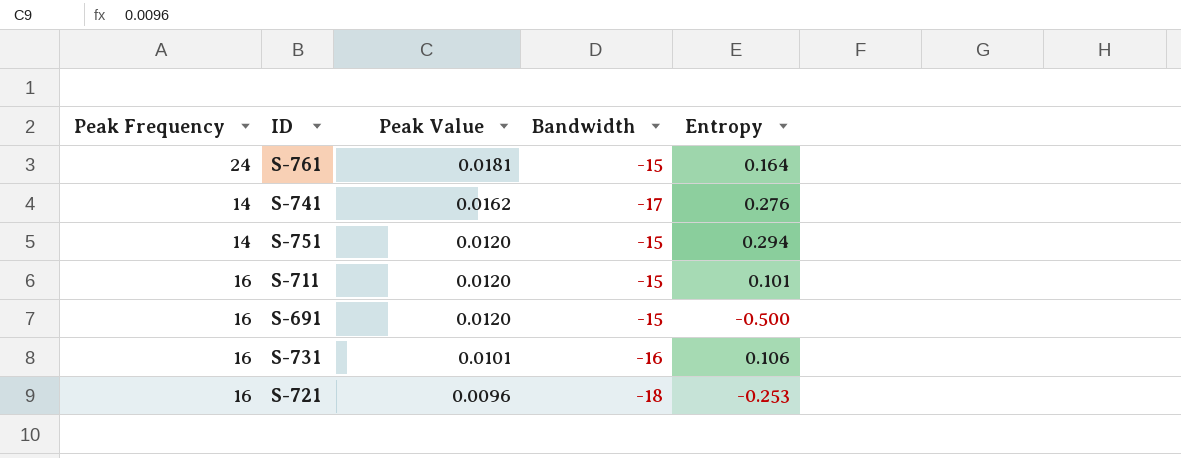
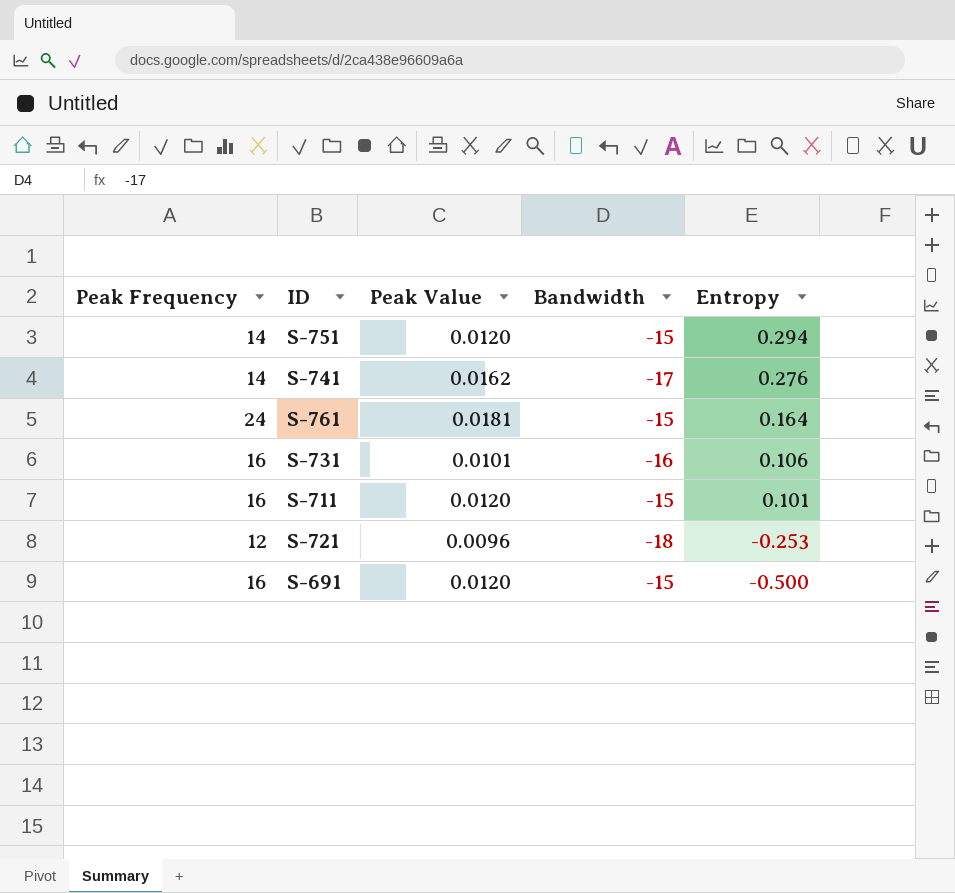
row order: Peak Value descending -> Entropy descending
S-721 | Peak Frequency: 16 -> 12

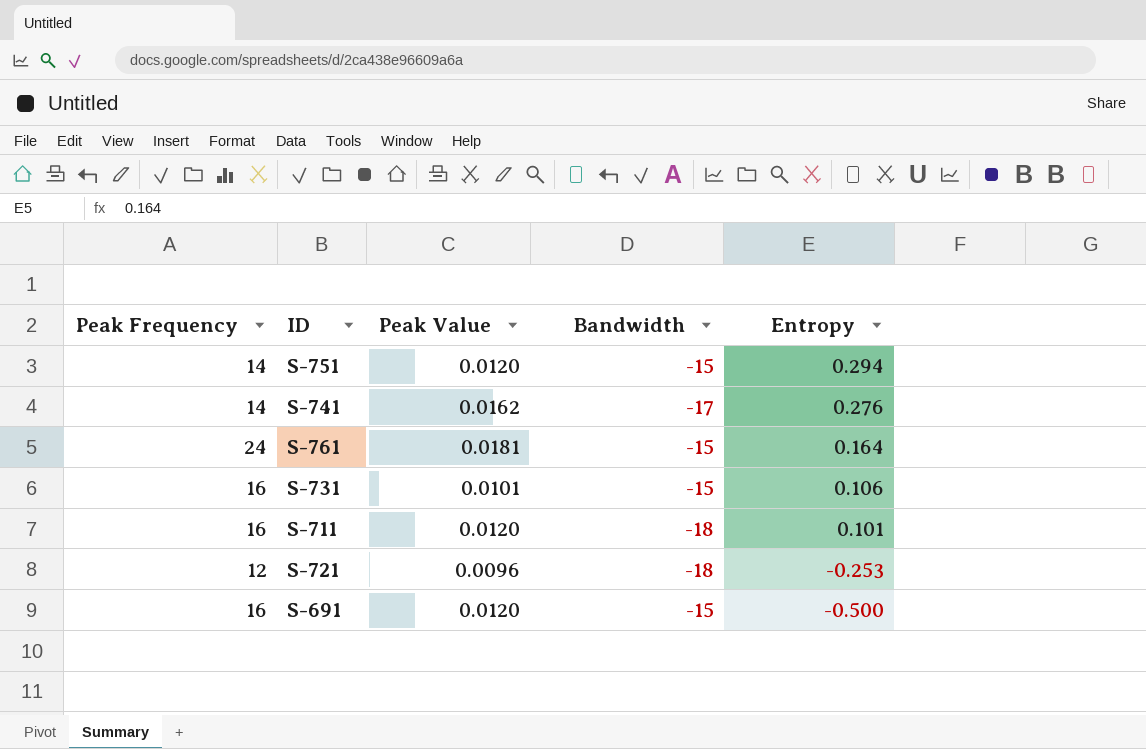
S-731 | Bandwidth: -16 -> -15
S-711 | Bandwidth: -15 -> -18

